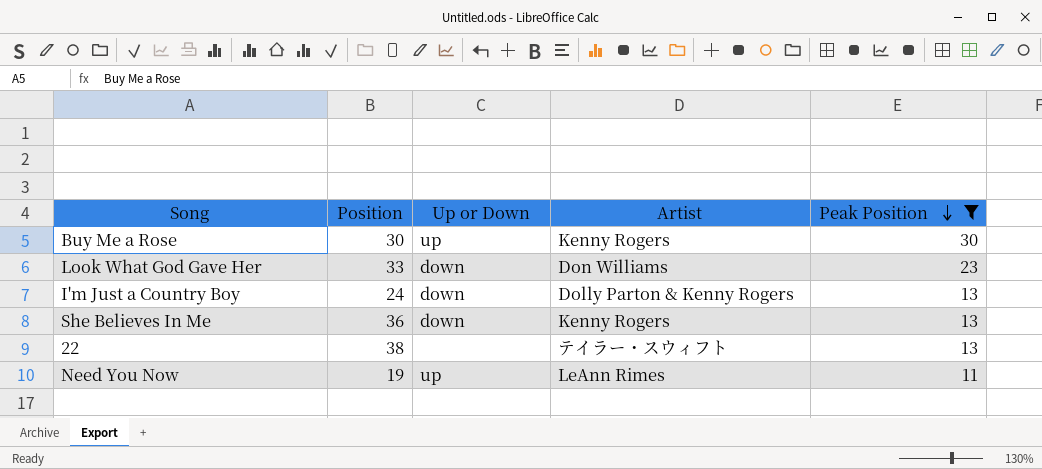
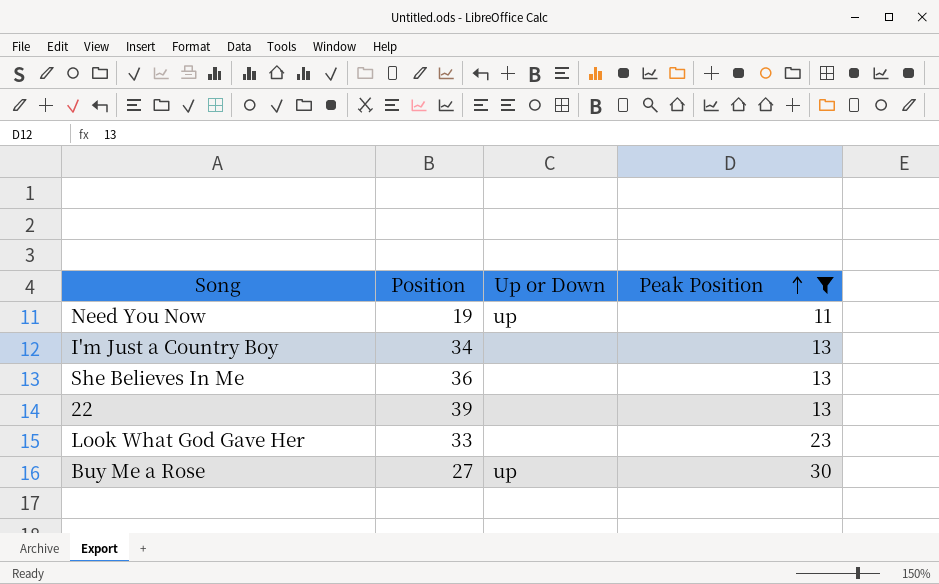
row order: Peak Position descending -> Peak Position ascending
column Artist | position: 4 -> none
I'm Just a Country Boy | Position: 24 -> 34
I'm Just a Country Boy | Up or Down: down -> none
She Believes In Me | Up or Down: down -> none
22 | Position: 38 -> 39
Look What God Gave Her | Up or Down: down -> none
Buy Me a Rose | Position: 30 -> 27

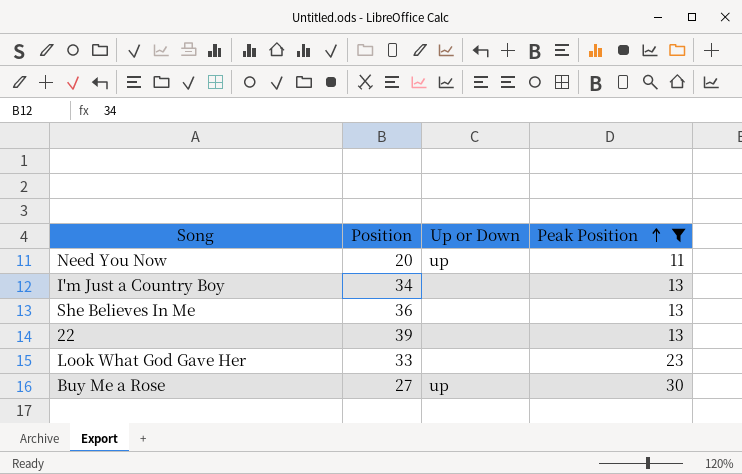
Need You Now | Position: 19 -> 20

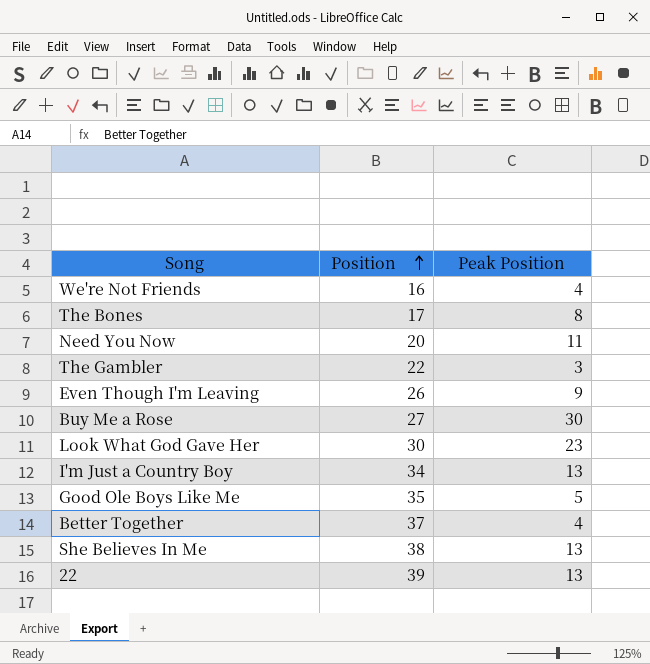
filter: Peak Position >= 11 -> none
row order: Peak Position ascending -> Position ascending
column Up or Down | position: 3 -> none
Look What God Gave Her | Position: 33 -> 30
She Believes In Me | Position: 36 -> 38

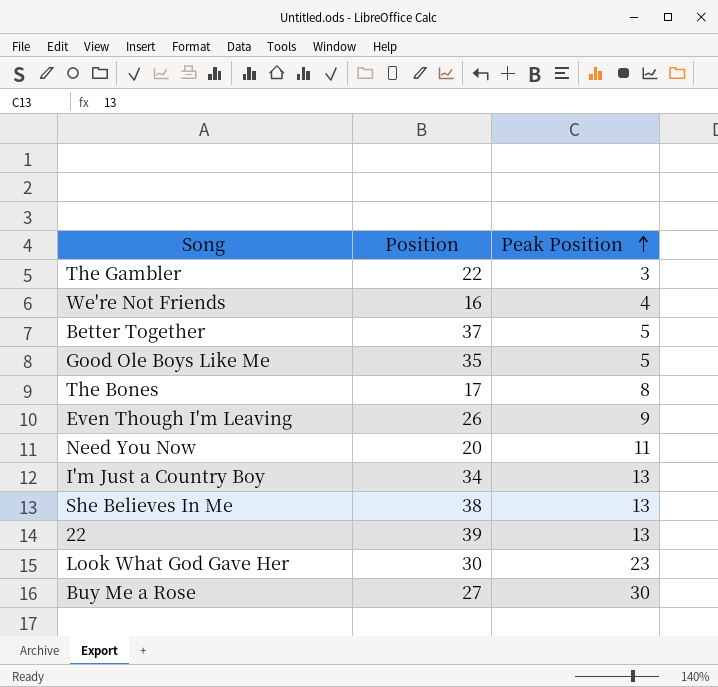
row order: Position ascending -> Peak Position ascending
Better Together | Peak Position: 4 -> 5

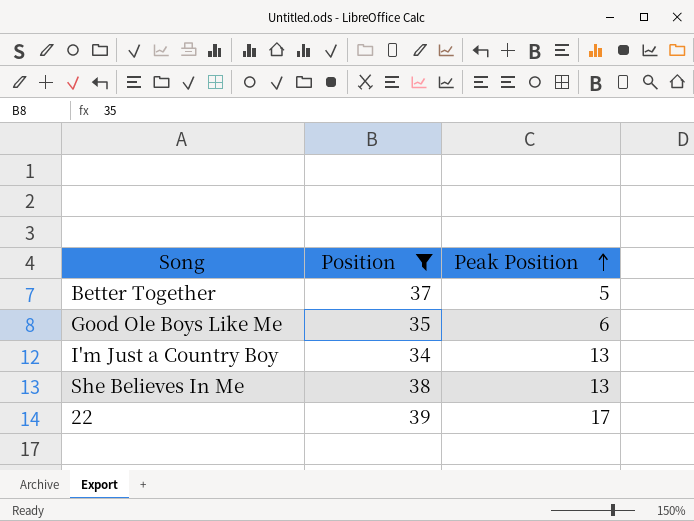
filter: none -> Position >= 34
Good Ole Boys Like Me | Peak Position: 5 -> 6
22 | Peak Position: 13 -> 17

